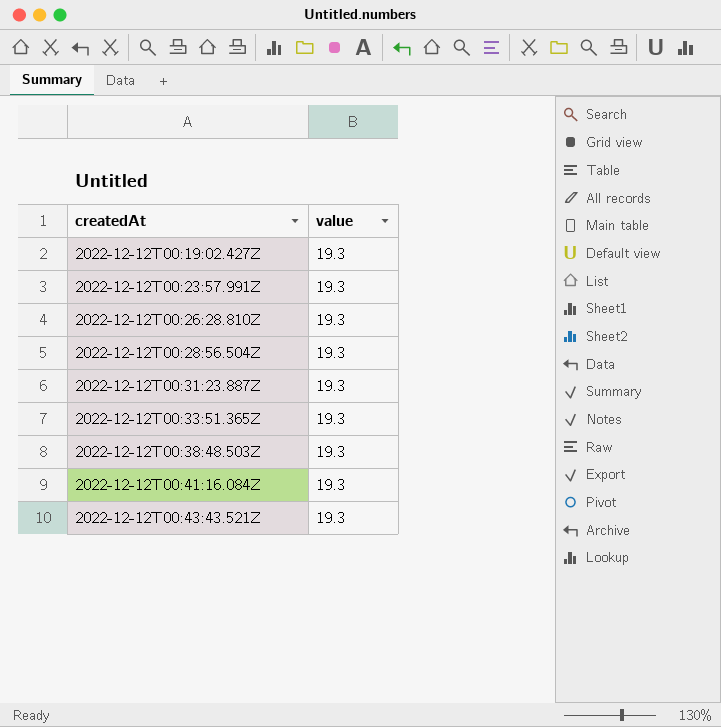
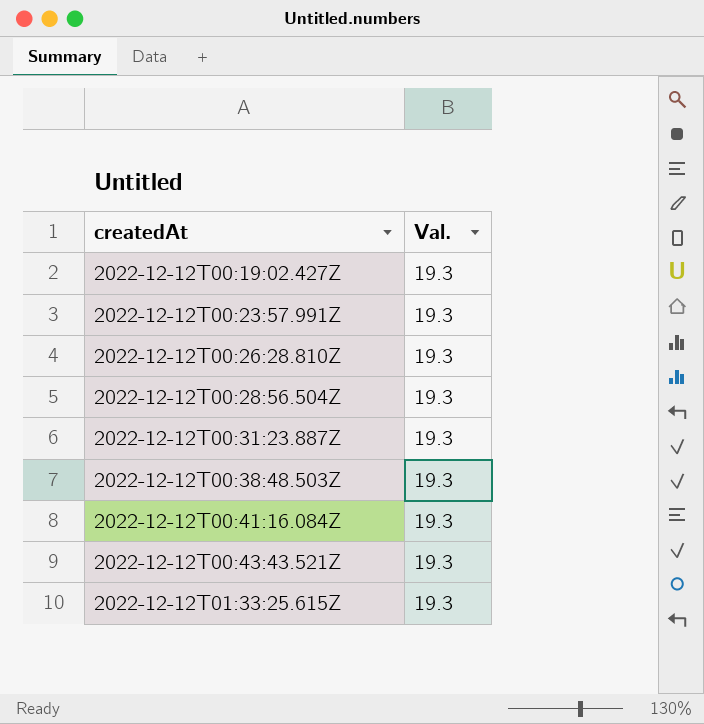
column name: value -> Val.
row 2022-12-12T00:33:51.365Z: 19.3 -> none
row 2022-12-12T01:33:25.615Z: none -> 19.3

